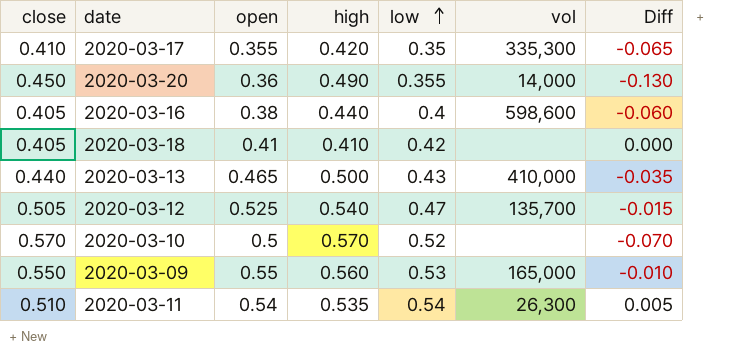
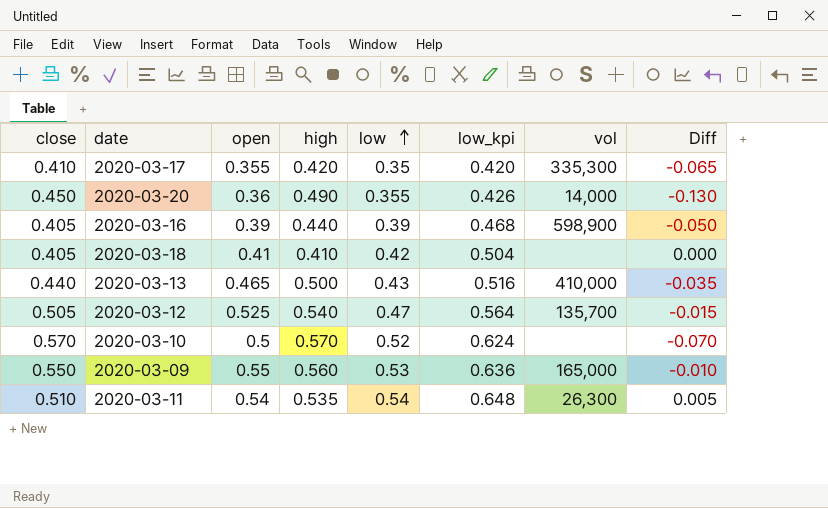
column low_kpi | formula: none -> [low] * 1.2
2020-03-16 | open: 0.38 -> 0.39
2020-03-16 | low: 0.4 -> 0.39
2020-03-16 | vol: 598,600 -> 598,900
2020-03-16 | Diff: -0.060 -> -0.050

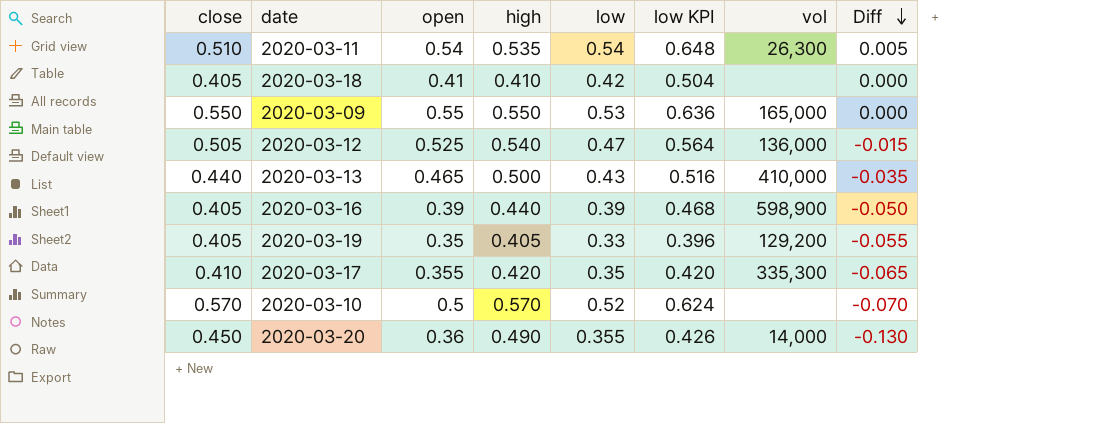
row order: low ascending -> Diff descending
column name: low_kpi -> low KPI
2020-03-09 | high: 0.560 -> 0.550
2020-03-09 | Diff: -0.010 -> 0.000
2020-03-12 | vol: 135,700 -> 136,000
row 2020-03-19: none -> 0.405 | 0.35 | 0.405 | 0.33 | 0.396 | 129,200 | -0.055

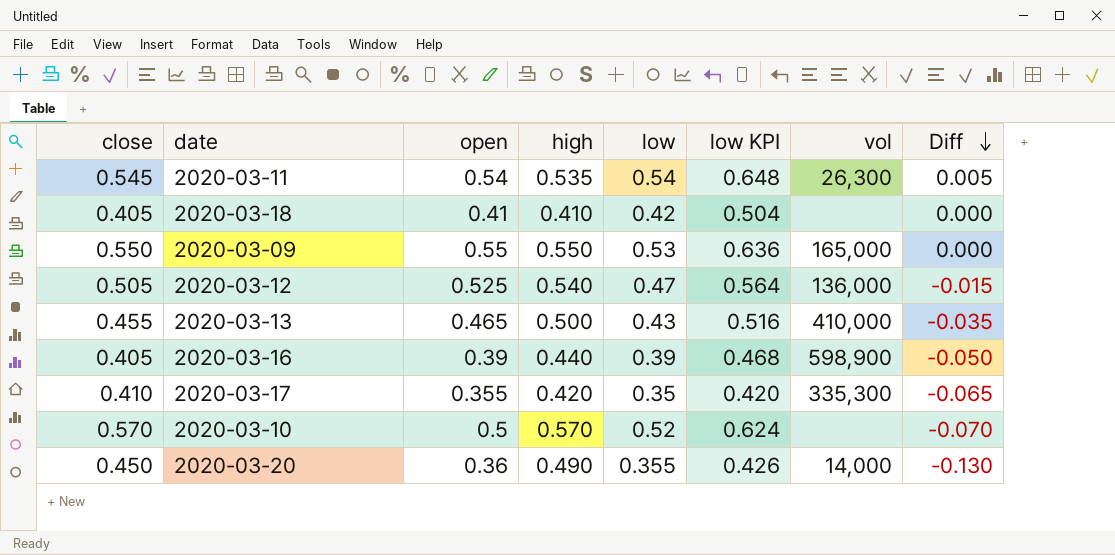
row 2020-03-19: 0.405 | 0.35 | 0.405 | 0.33 | 0.396 | 129,200 | -0.055 -> none
2020-03-11 | close: 0.510 -> 0.545
2020-03-13 | close: 0.440 -> 0.455

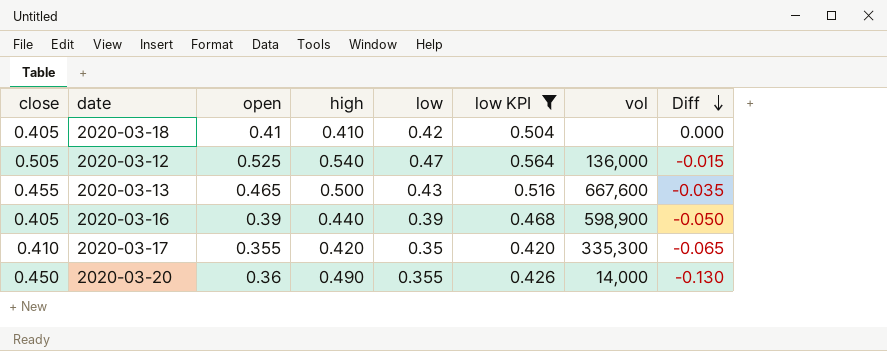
filter: none -> low KPI <= 0.564
2020-03-13 | vol: 410,000 -> 667,600

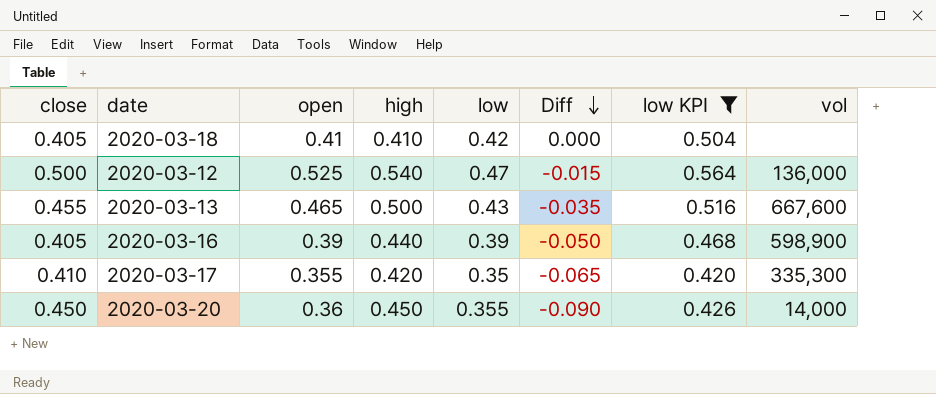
column Diff | position: 8 -> 6
2020-03-12 | close: 0.505 -> 0.500
2020-03-20 | high: 0.490 -> 0.450
2020-03-20 | Diff: -0.130 -> -0.090

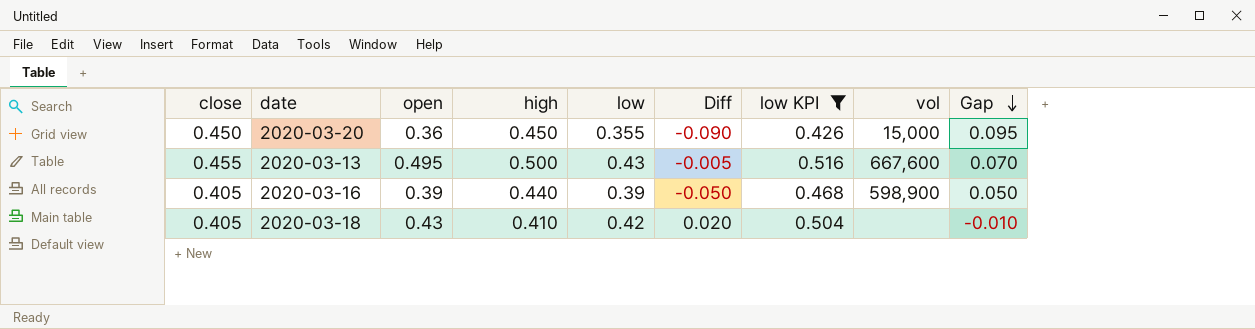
row order: Diff descending -> Gap descending
column Gap | formula: none -> [high] - [low]
row 2020-03-12: 0.500 | 0.525 | 0.540 | 0.47 | -0.015 | 0.564 | 136,000 -> none
row 2020-03-17: 0.410 | 0.355 | 0.420 | 0.35 | -0.065 | 0.420 | 335,300 -> none
2020-03-20 | vol: 14,000 -> 15,000
2020-03-13 | open: 0.465 -> 0.495
2020-03-13 | Diff: -0.035 -> -0.005
2020-03-18 | open: 0.41 -> 0.43
2020-03-18 | Diff: 0.000 -> 0.020

